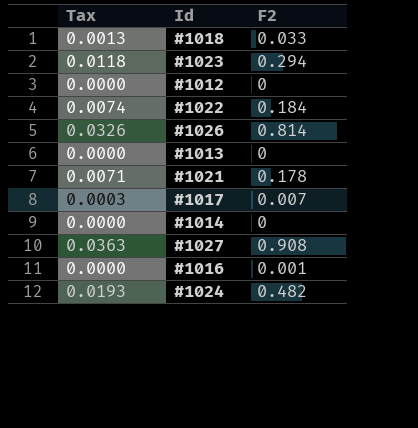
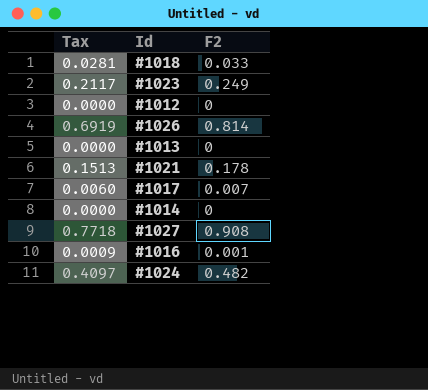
column Tax | formula: [F2] * 0.04 -> [F2] * 0.85
row #1022: 0.0074 | 0.184 -> none
#1023 | F2: 0.294 -> 0.249

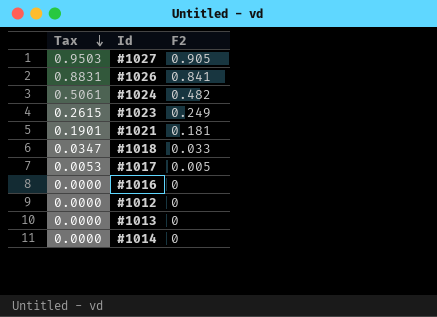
row order: none -> Tax descending
column Tax | formula: [F2] * 0.85 -> [F2] * 1.05
#1027 | F2: 0.908 -> 0.905
#1026 | F2: 0.814 -> 0.841
#1021 | F2: 0.178 -> 0.181
#1017 | F2: 0.007 -> 0.005
#1016 | F2: 0.001 -> 0

